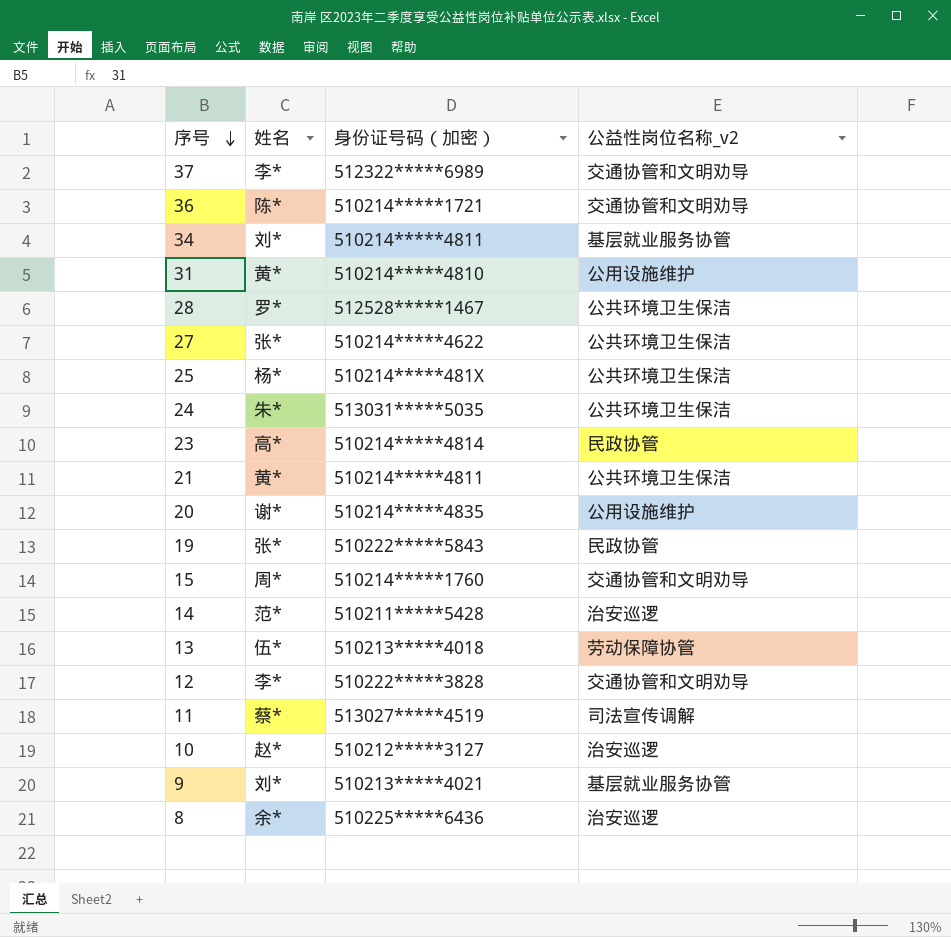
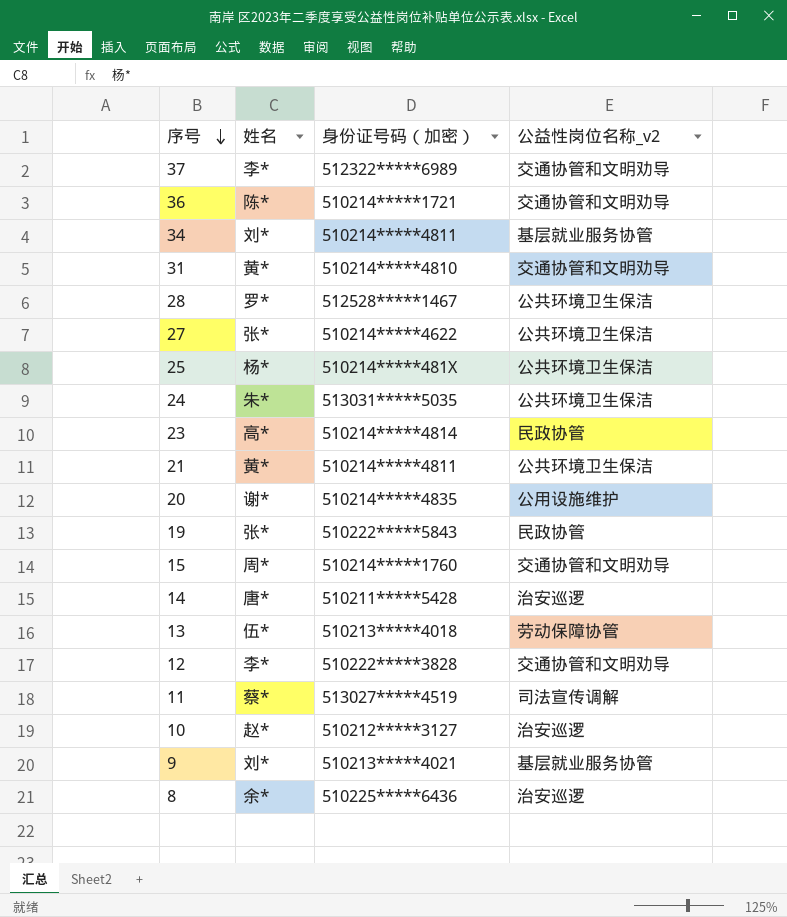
31 | 公益性岗位名称_v2: 公用设施维护 -> 交通协管和文明劝导
14 | 姓名: 范* -> 唐*

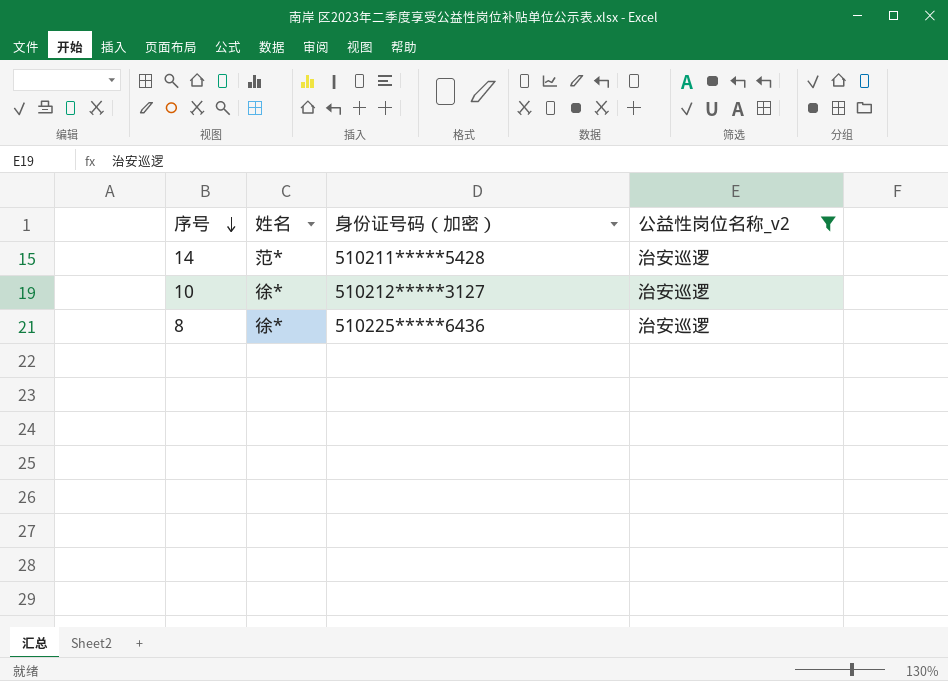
filter: none -> 公益性岗位名称_v2 = 治安巡逻
14 | 姓名: 唐* -> 范*
10 | 姓名: 赵* -> 徐*
8 | 姓名: 余* -> 徐*

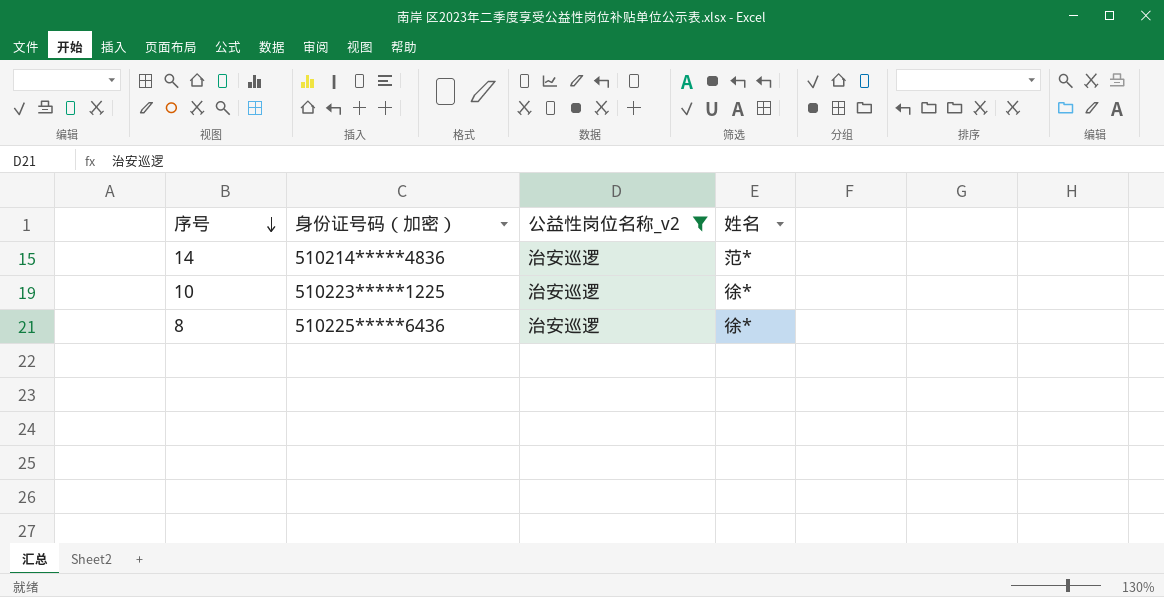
column 姓名 | position: 2 -> 4
14 | 身份证号码（加密）: 510211*****5428 -> 510214*****4836
10 | 身份证号码（加密）: 510212*****3127 -> 510223*****1225

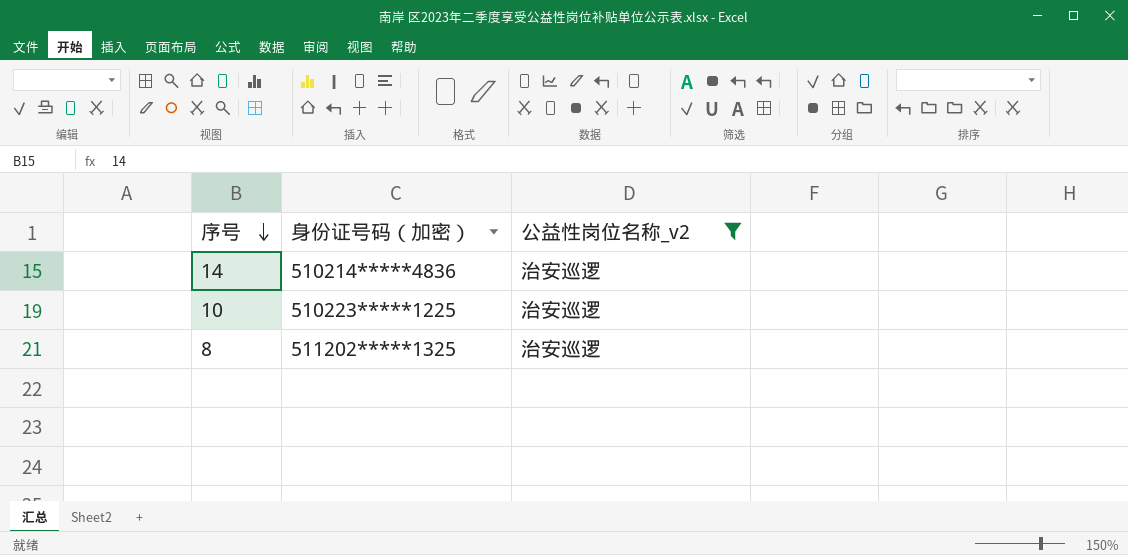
column 姓名 | position: 4 -> none
8 | 身份证号码（加密）: 510225*****6436 -> 511202*****1325

